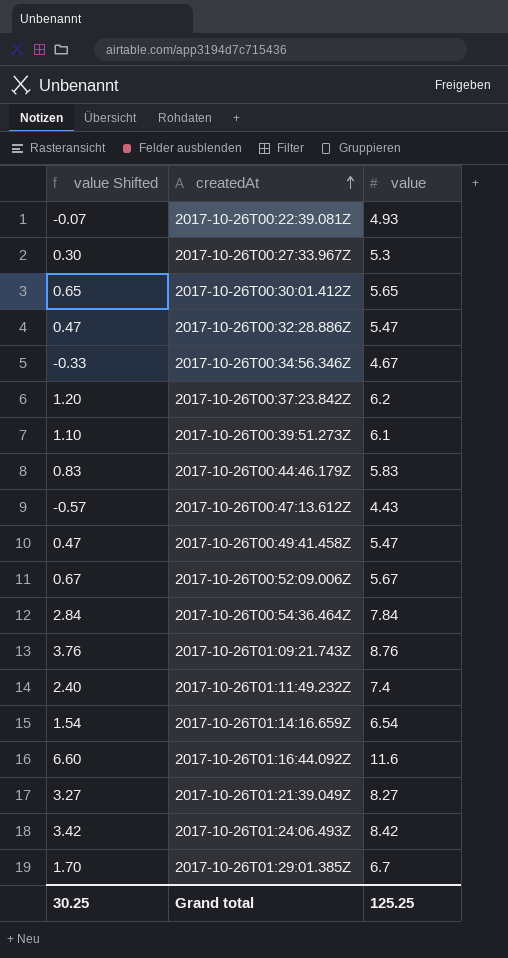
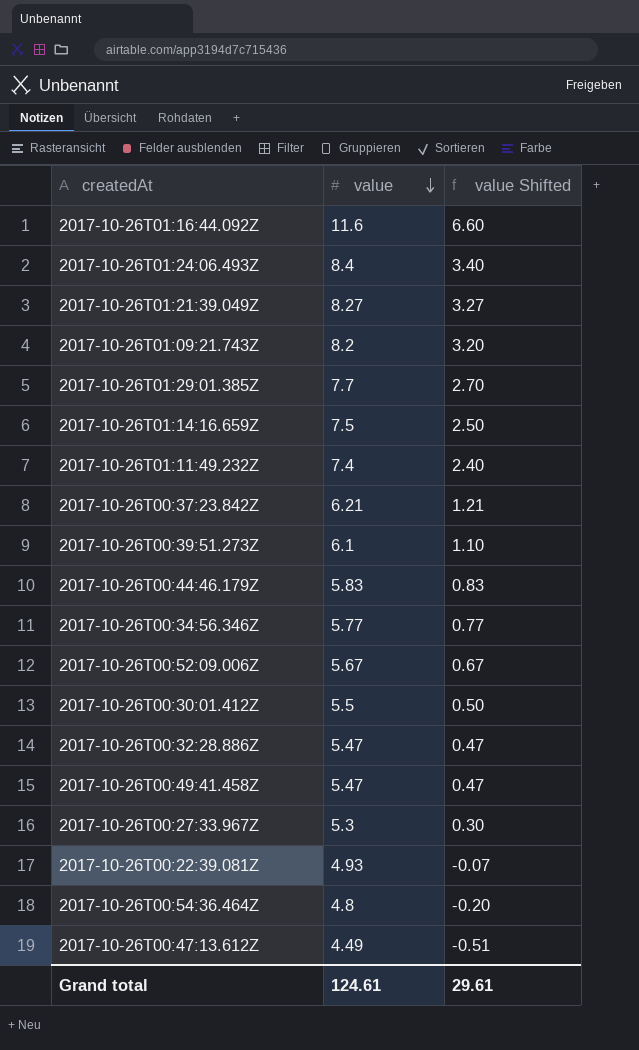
row order: createdAt ascending -> value descending
column value Shifted | position: 1 -> 3
2017-10-26T01:24:06.493Z | value: 8.42 -> 8.4
2017-10-26T01:24:06.493Z | value Shifted: 3.42 -> 3.40
2017-10-26T01:09:21.743Z | value: 8.76 -> 8.2
2017-10-26T01:09:21.743Z | value Shifted: 3.76 -> 3.20
2017-10-26T01:29:01.385Z | value: 6.7 -> 7.7
2017-10-26T01:29:01.385Z | value Shifted: 1.70 -> 2.70
2017-10-26T01:14:16.659Z | value: 6.54 -> 7.5
2017-10-26T01:14:16.659Z | value Shifted: 1.54 -> 2.50
2017-10-26T00:37:23.842Z | value: 6.2 -> 6.21
2017-10-26T00:37:23.842Z | value Shifted: 1.20 -> 1.21
2017-10-26T00:34:56.346Z | value: 4.67 -> 5.77
2017-10-26T00:34:56.346Z | value Shifted: -0.33 -> 0.77
2017-10-26T00:30:01.412Z | value: 5.65 -> 5.5
2017-10-26T00:30:01.412Z | value Shifted: 0.65 -> 0.50
2017-10-26T00:54:36.464Z | value: 7.84 -> 4.8
2017-10-26T00:54:36.464Z | value Shifted: 2.84 -> -0.20
2017-10-26T00:47:13.612Z | value: 4.43 -> 4.49
2017-10-26T00:47:13.612Z | value Shifted: -0.57 -> -0.51
Grand total | value: 125.25 -> 124.61
Grand total | value Shifted: 30.25 -> 29.61

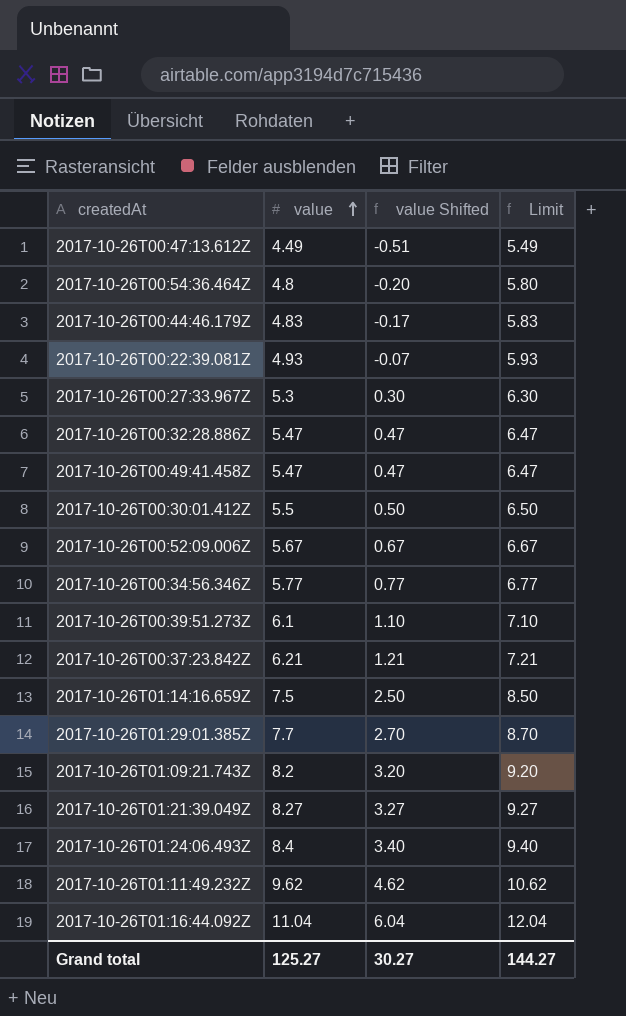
row order: value descending -> value ascending
column Limit | formula: none -> [value] + 1
2017-10-26T00:44:46.179Z | value: 5.83 -> 4.83
2017-10-26T00:44:46.179Z | value Shifted: 0.83 -> -0.17
2017-10-26T01:11:49.232Z | value: 7.4 -> 9.62
2017-10-26T01:11:49.232Z | value Shifted: 2.40 -> 4.62
2017-10-26T01:16:44.092Z | value: 11.6 -> 11.04
2017-10-26T01:16:44.092Z | value Shifted: 6.60 -> 6.04
Grand total | value: 124.61 -> 125.27
Grand total | value Shifted: 29.61 -> 30.27

